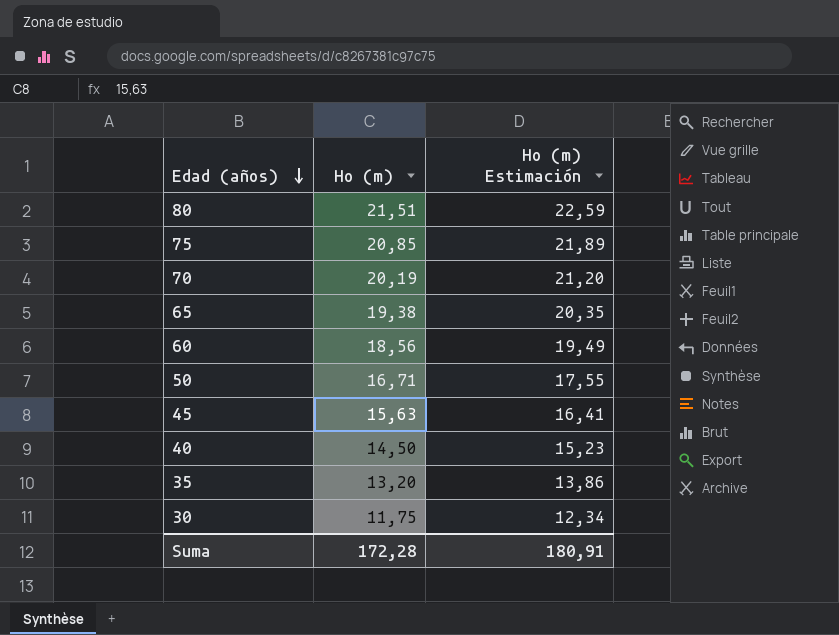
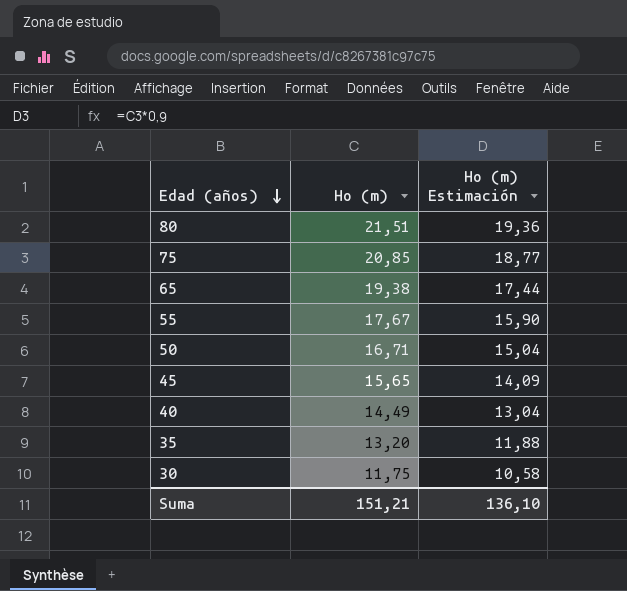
column Ho (m) Estimación | formula: [Ho (m)] * 1,05 -> [Ho (m)] * 0,9
row 70: 20,19 | 21,20 -> none
row 60: 18,56 | 19,49 -> none
row 55: none -> 17,67 | 15,90
45 | Ho (m): 15,63 -> 15,65
40 | Ho (m): 14,50 -> 14,49
Suma | Ho (m): 172,28 -> 151,21
Suma | Ho (m) Estimación: 180,91 -> 136,10

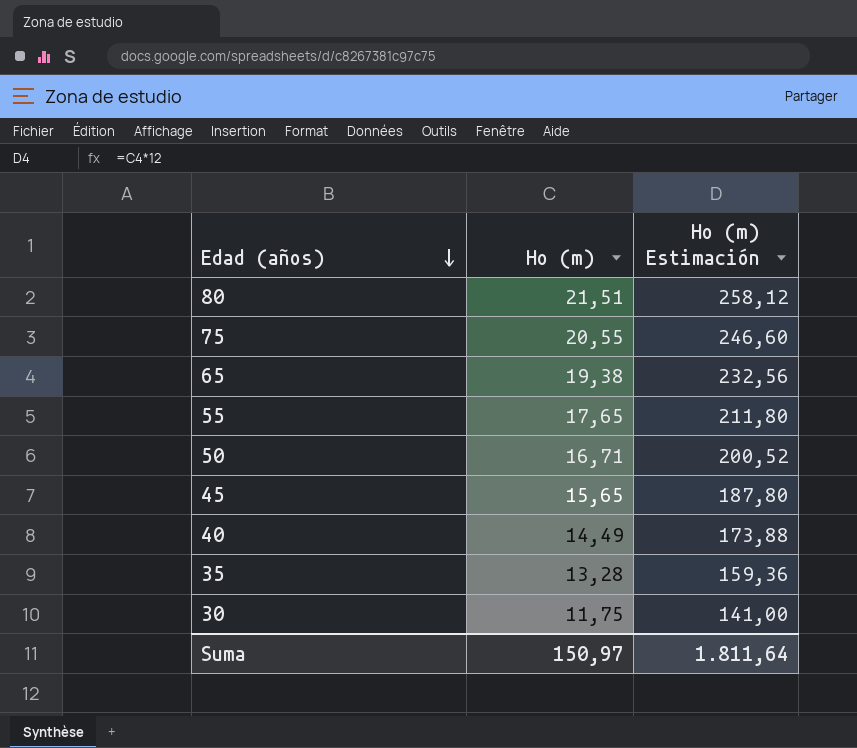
column Ho (m) Estimación | formula: [Ho (m)] * 0,9 -> [Ho (m)] * 12
75 | Ho (m): 20,85 -> 20,55
55 | Ho (m): 17,67 -> 17,65
35 | Ho (m): 13,20 -> 13,28
Suma | Ho (m): 151,21 -> 150,97
Suma | Ho (m) Estimación: 136,10 -> 1.811,64

